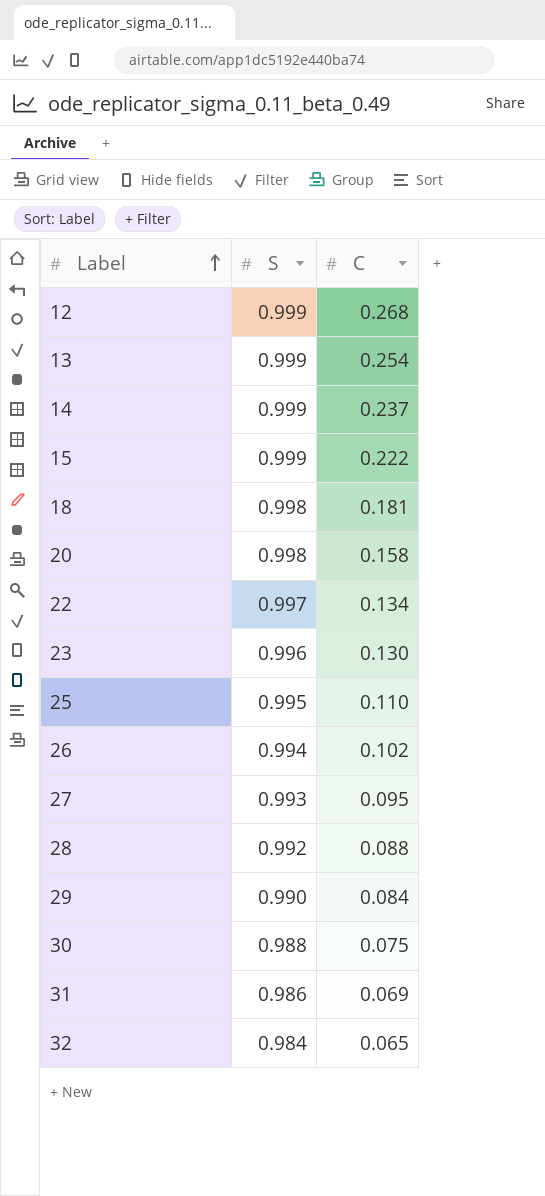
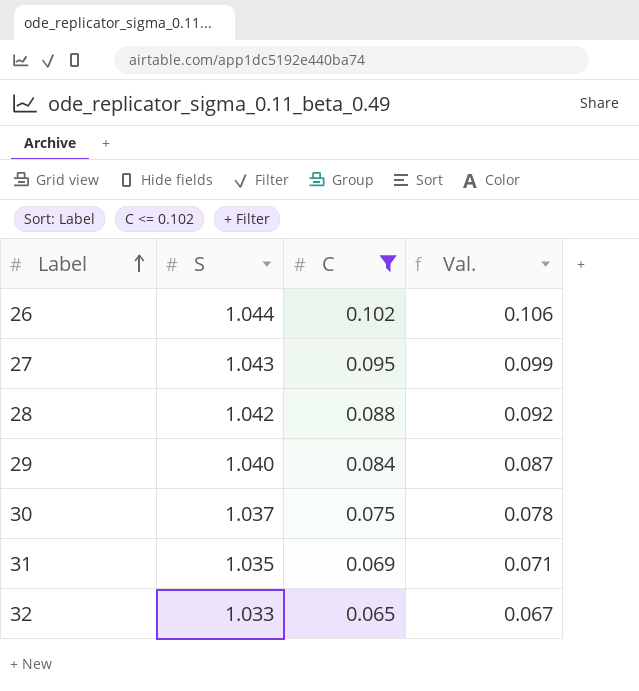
filter: none -> C <= 0.102
column Val. | formula: none -> [S] * [C]
26 | S: 0.994 -> 1.044
27 | S: 0.993 -> 1.043
28 | S: 0.992 -> 1.042
29 | S: 0.990 -> 1.040
30 | S: 0.988 -> 1.037
31 | S: 0.986 -> 1.035
32 | S: 0.984 -> 1.033

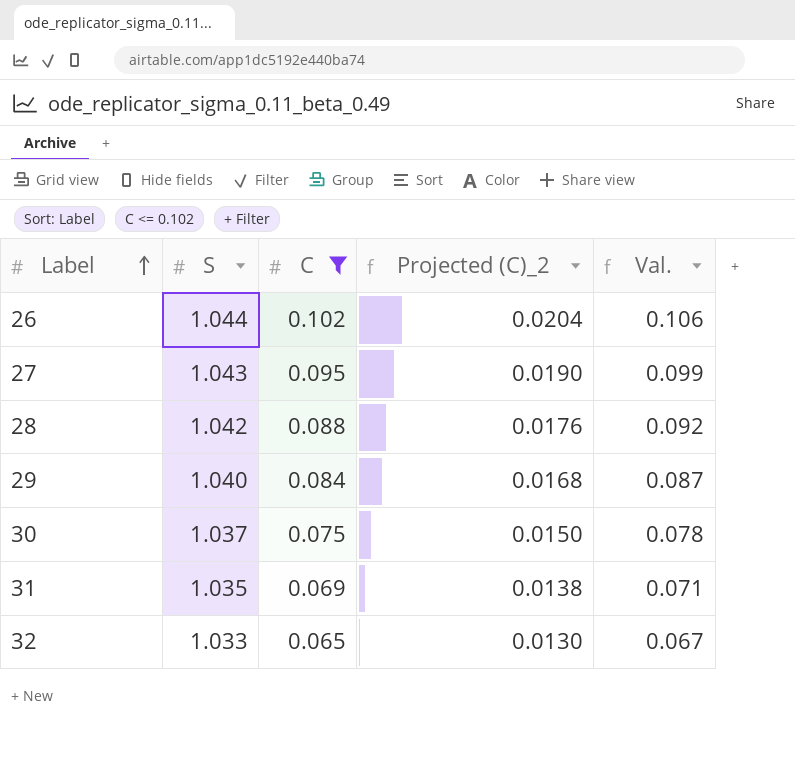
column Projected (C)_2 | formula: none -> [C] * 0.2

